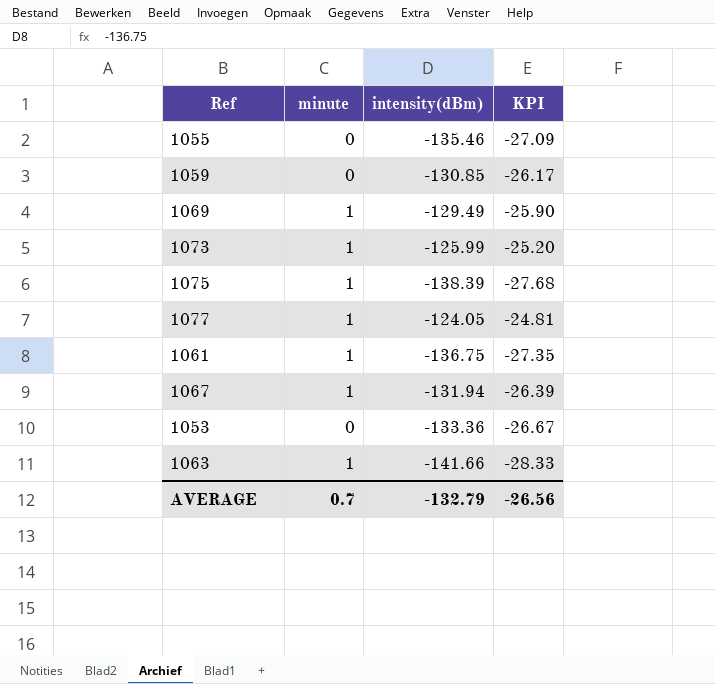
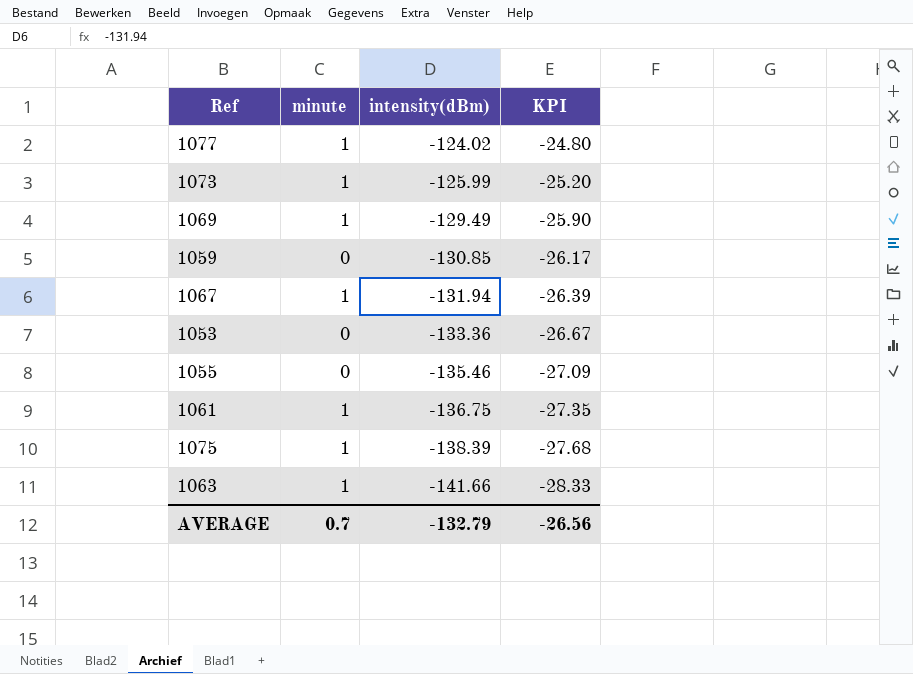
row order: none -> intensity(dBm) descending
1077 | intensity(dBm): -124.05 -> -124.02
1077 | KPI: -24.81 -> -24.80

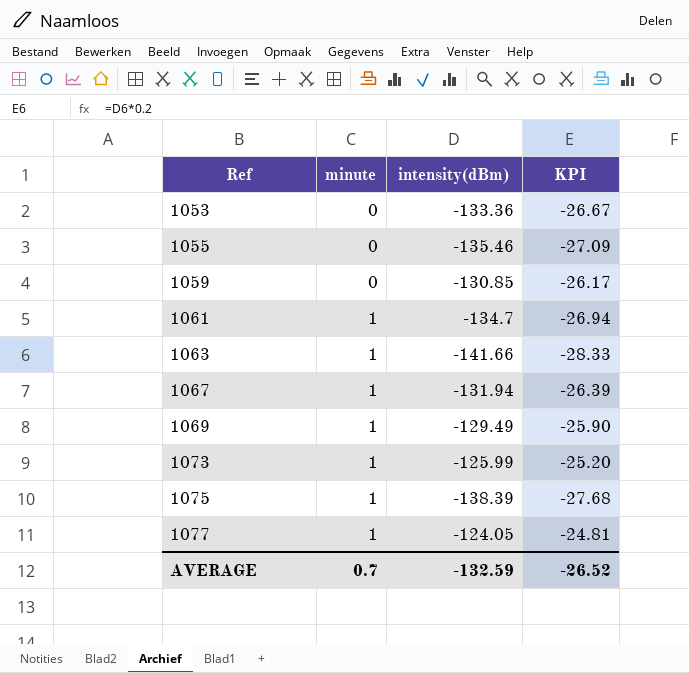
row order: intensity(dBm) descending -> Ref ascending
1061 | intensity(dBm): -136.75 -> -134.7
1061 | KPI: -27.35 -> -26.94
1077 | intensity(dBm): -124.02 -> -124.05
1077 | KPI: -24.80 -> -24.81
AVERAGE | intensity(dBm): -132.79 -> -132.59
AVERAGE | KPI: -26.56 -> -26.52

